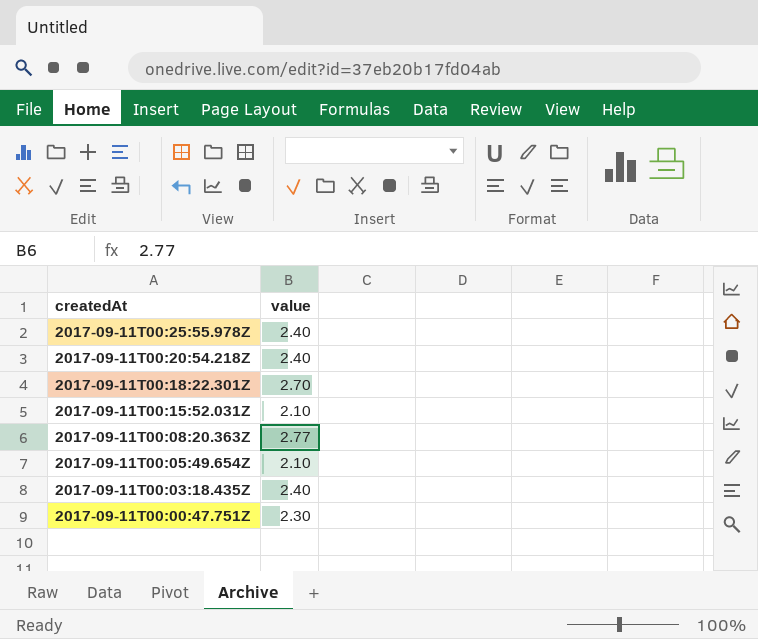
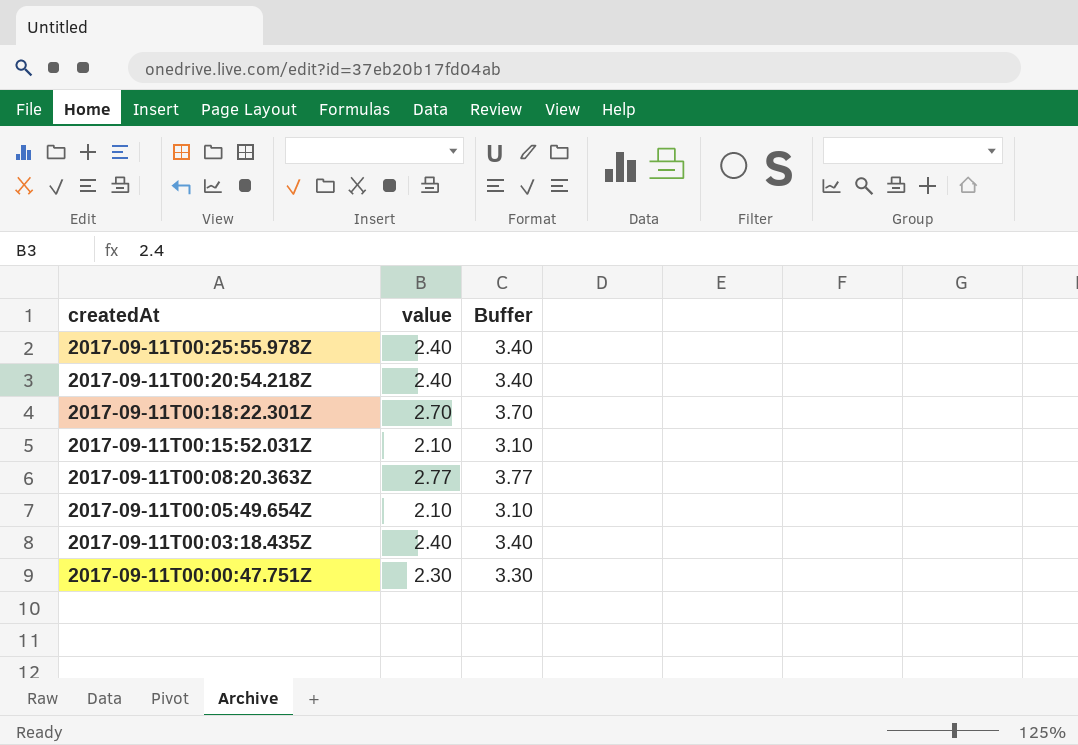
column Buffer | formula: none -> [value] + 1

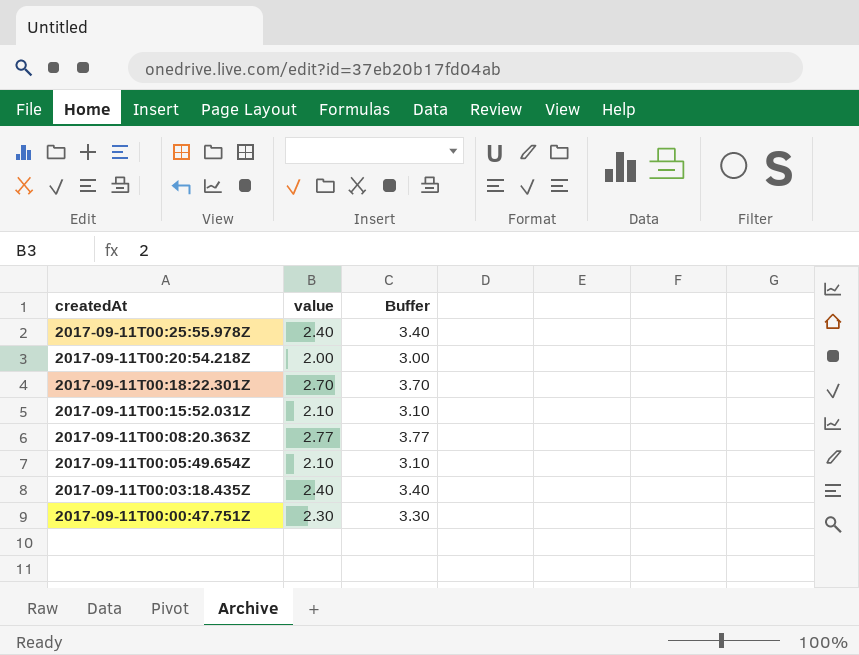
2017-09-11T00:20:54.218Z | value: 2.40 -> 2.00
2017-09-11T00:20:54.218Z | Buffer: 3.40 -> 3.00

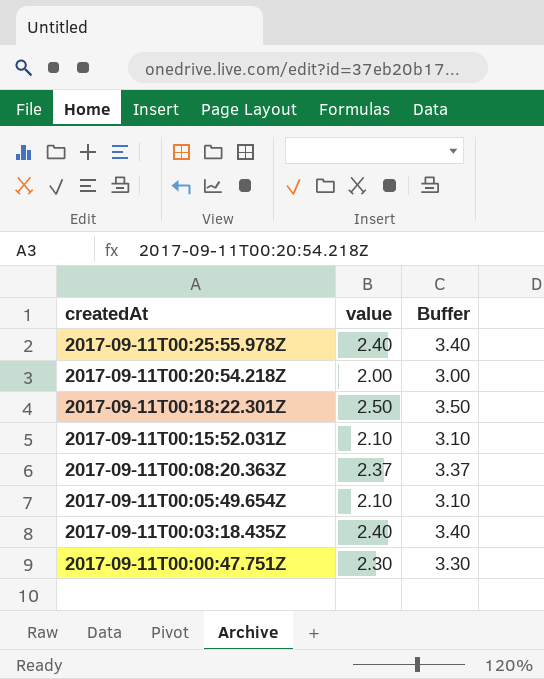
2017-09-11T00:18:22.301Z | value: 2.70 -> 2.50
2017-09-11T00:18:22.301Z | Buffer: 3.70 -> 3.50
2017-09-11T00:08:20.363Z | value: 2.77 -> 2.37
2017-09-11T00:08:20.363Z | Buffer: 3.77 -> 3.37

